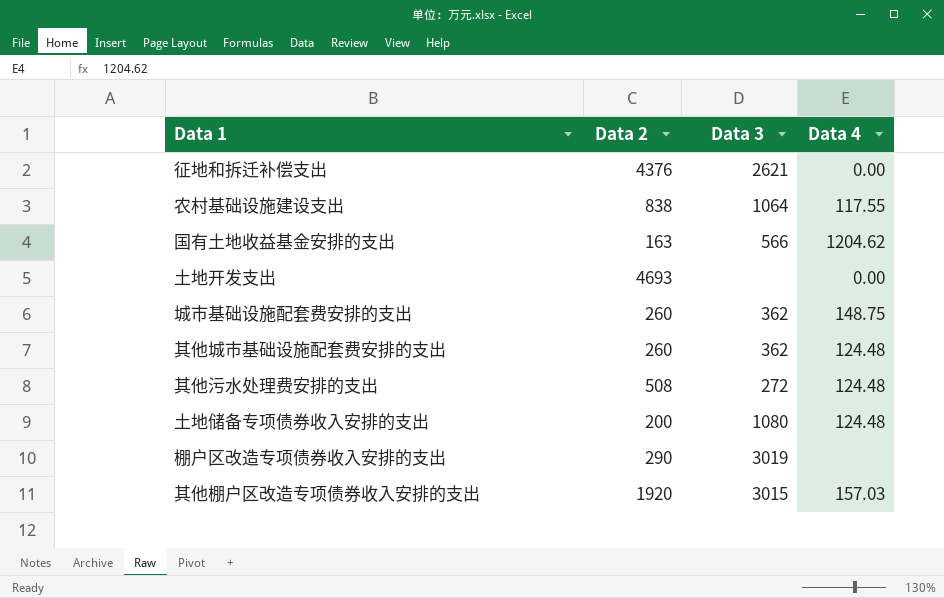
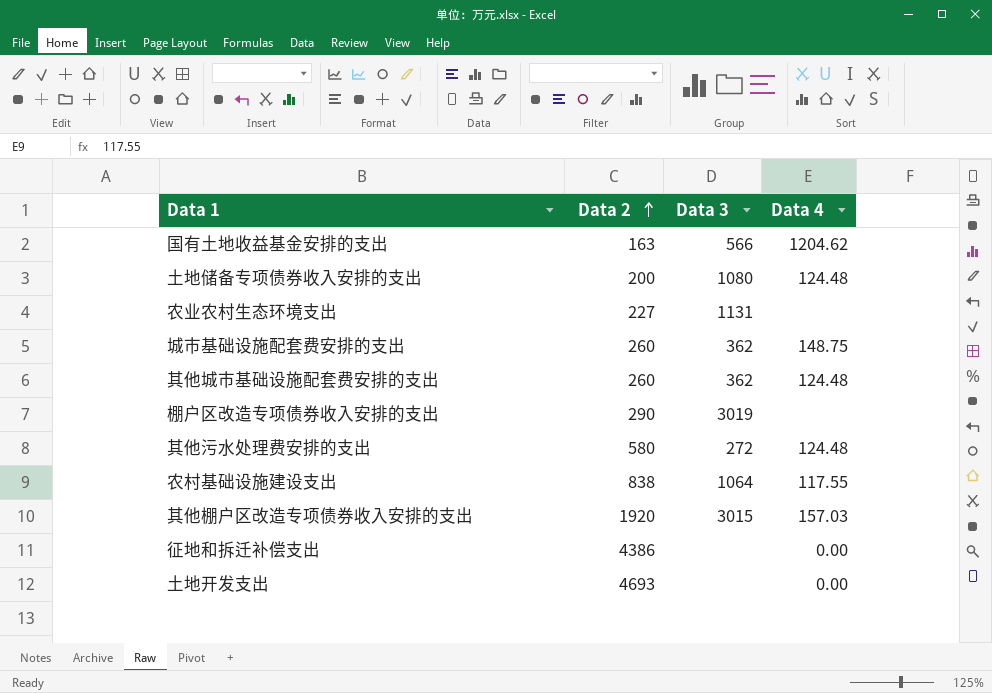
row order: none -> Data 2 ascending
row 农业农村生态环境支出: none -> 227 | 1131 | none
其他污水处理费安排的支出 | Data 2: 508 -> 580
征地和拆迁补偿支出 | Data 2: 4376 -> 4386
征地和拆迁补偿支出 | Data 3: 2621 -> none

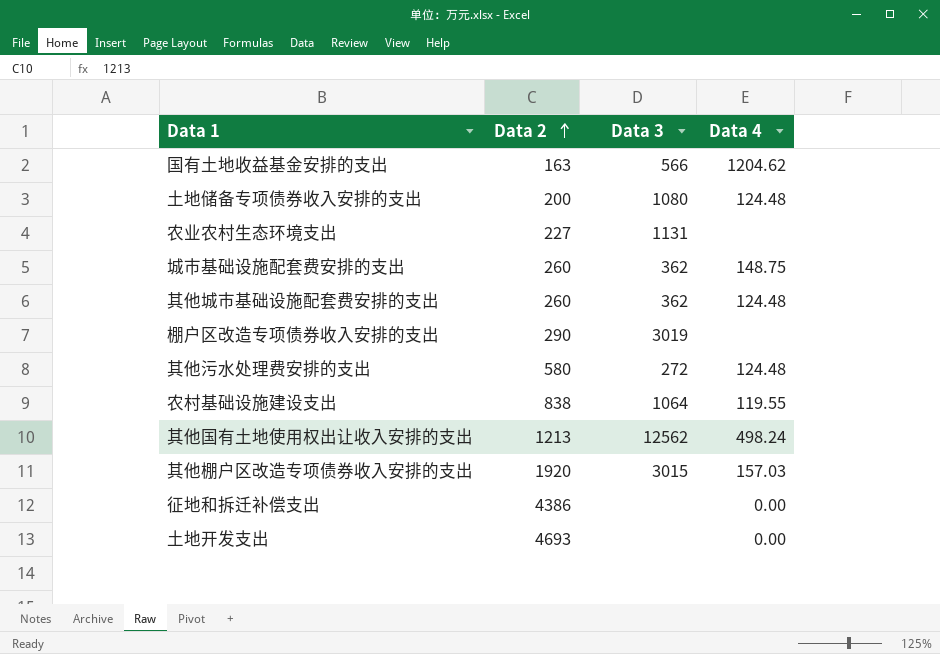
农村基础设施建设支出 | Data 4: 117.55 -> 119.55
row 其他国有土地使用权出让收入安排的支出: none -> 1213 | 12562 | 498.24

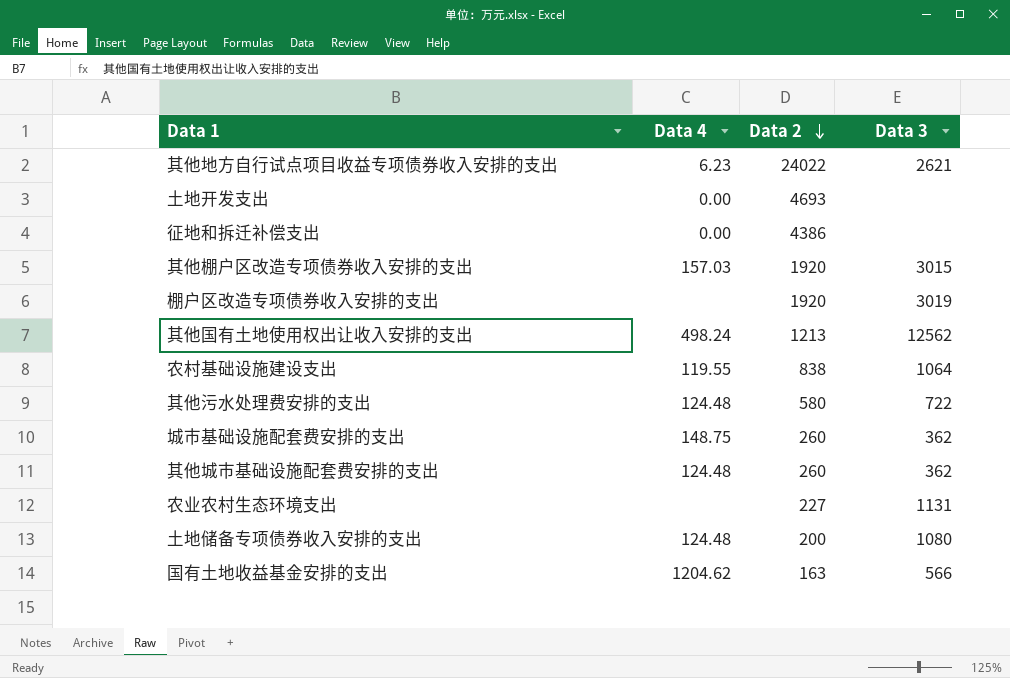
row order: Data 2 ascending -> Data 2 descending
column Data 4 | position: 4 -> 2
row 其他地方自行试点项目收益专项债券收入安排的支出: none -> 6.23 | 24022 | 2621
棚户区改造专项债券收入安排的支出 | Data 2: 290 -> 1920
其他污水处理费安排的支出 | Data 3: 272 -> 722

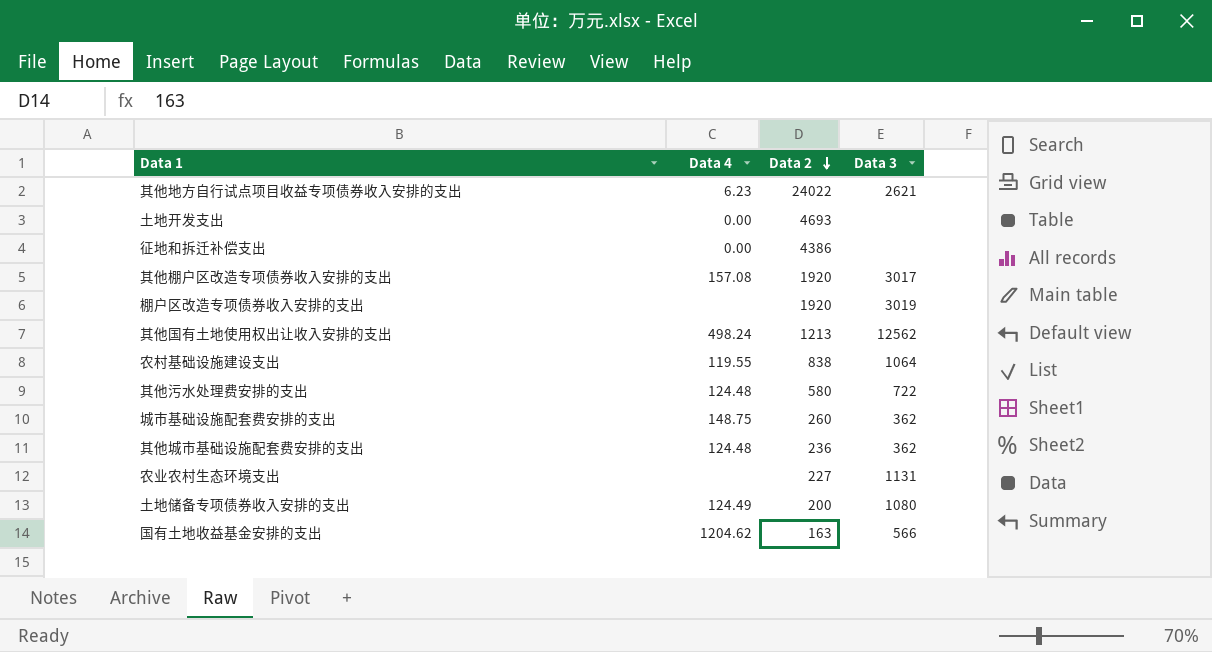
其他棚户区改造专项债券收入安排的支出 | Data 4: 157.03 -> 157.08
其他棚户区改造专项债券收入安排的支出 | Data 3: 3015 -> 3017
其他城市基础设施配套费安排的支出 | Data 2: 260 -> 236
土地储备专项债券收入安排的支出 | Data 4: 124.48 -> 124.49

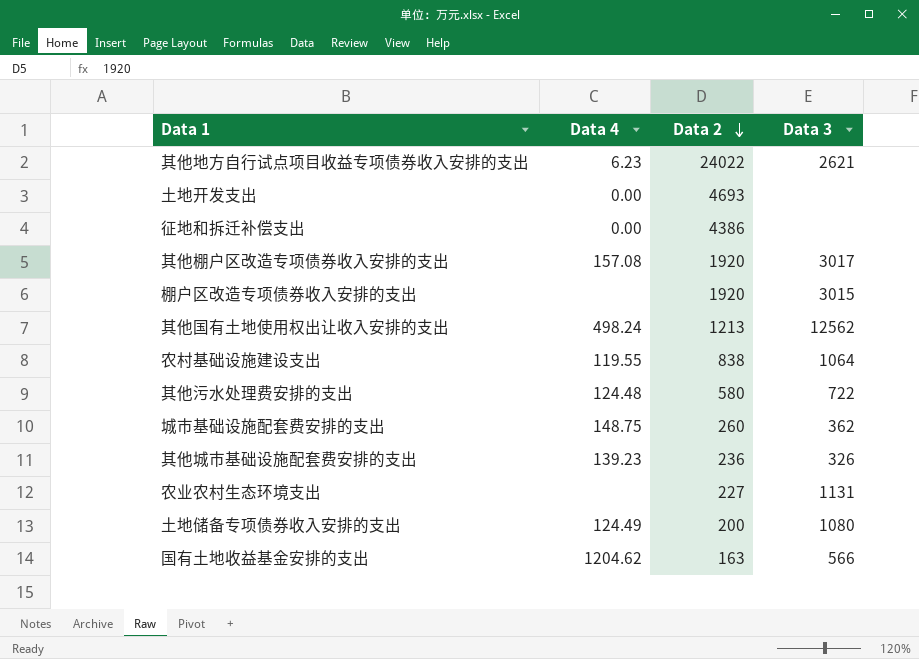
棚户区改造专项债券收入安排的支出 | Data 3: 3019 -> 3015
其他城市基础设施配套费安排的支出 | Data 4: 124.48 -> 139.23
其他城市基础设施配套费安排的支出 | Data 3: 362 -> 326

